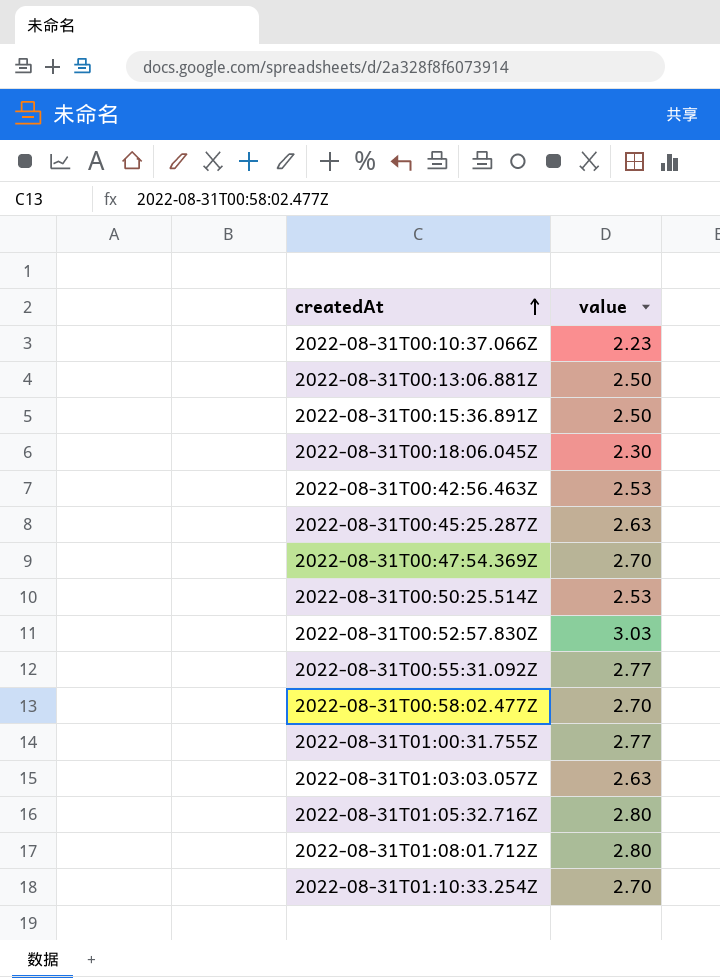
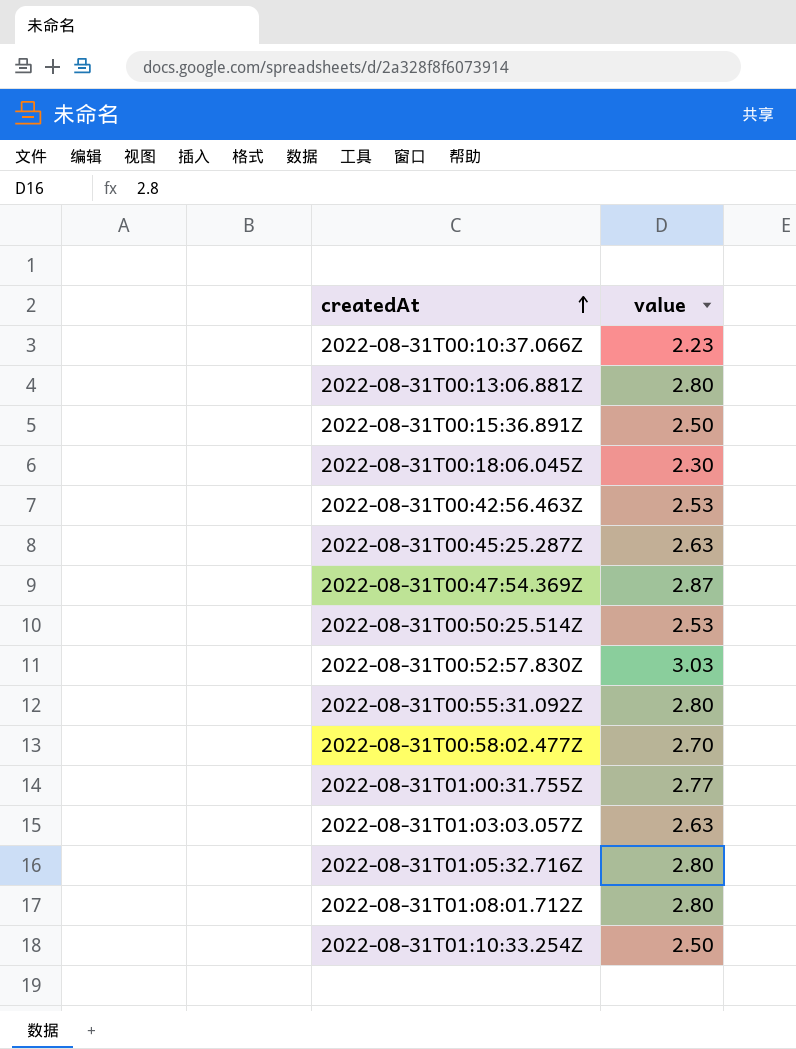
2022-08-31T00:13:06.881Z | value: 2.50 -> 2.80
2022-08-31T00:47:54.369Z | value: 2.70 -> 2.87
2022-08-31T00:55:31.092Z | value: 2.77 -> 2.80
2022-08-31T01:10:33.254Z | value: 2.70 -> 2.50

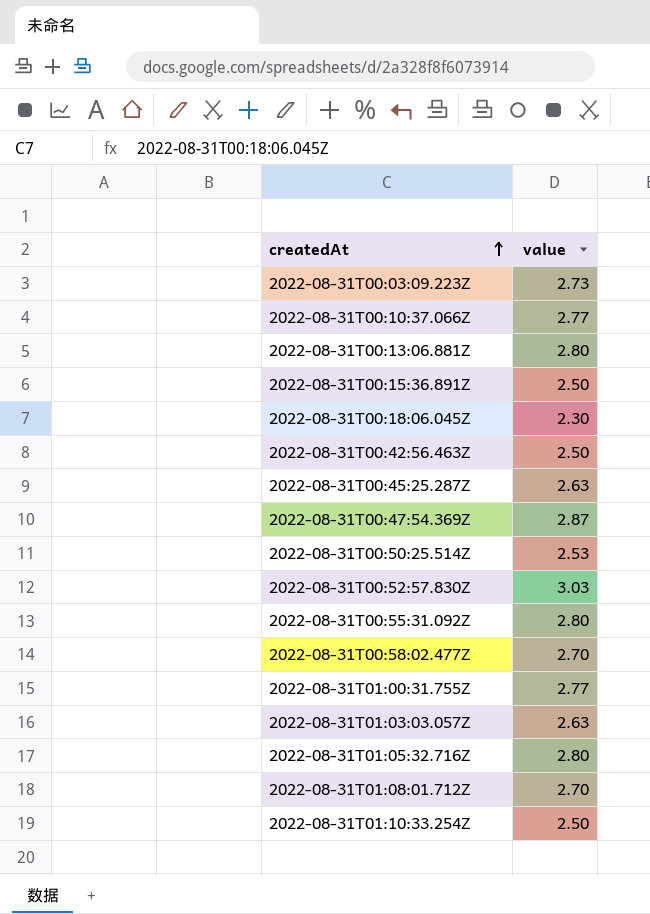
row 2022-08-31T00:03:09.223Z: none -> 2.73
2022-08-31T00:10:37.066Z | value: 2.23 -> 2.77
2022-08-31T00:42:56.463Z | value: 2.53 -> 2.50
2022-08-31T01:08:01.712Z | value: 2.80 -> 2.70

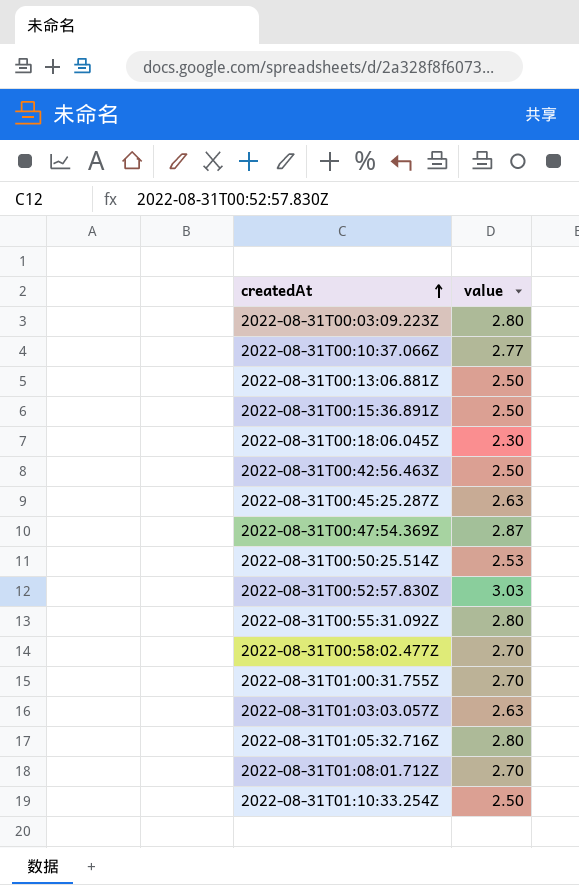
2022-08-31T00:03:09.223Z | value: 2.73 -> 2.80
2022-08-31T00:13:06.881Z | value: 2.80 -> 2.50
2022-08-31T01:00:31.755Z | value: 2.77 -> 2.70

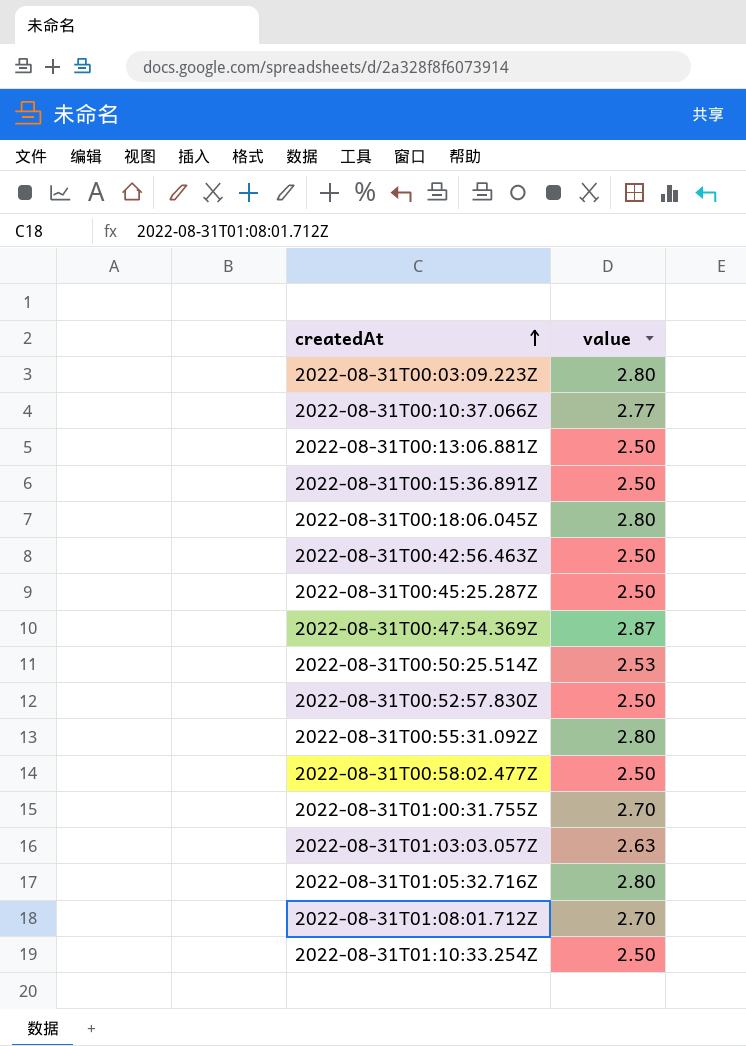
2022-08-31T00:18:06.045Z | value: 2.30 -> 2.80
2022-08-31T00:45:25.287Z | value: 2.63 -> 2.50
2022-08-31T00:52:57.830Z | value: 3.03 -> 2.50
2022-08-31T00:58:02.477Z | value: 2.70 -> 2.50

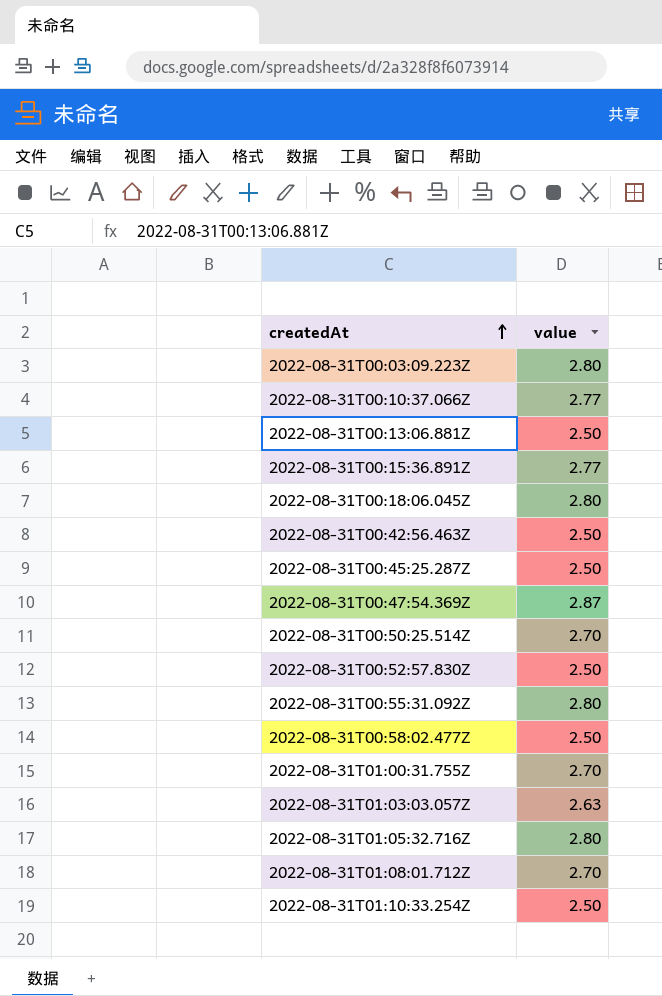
2022-08-31T00:15:36.891Z | value: 2.50 -> 2.77
2022-08-31T00:50:25.514Z | value: 2.53 -> 2.70

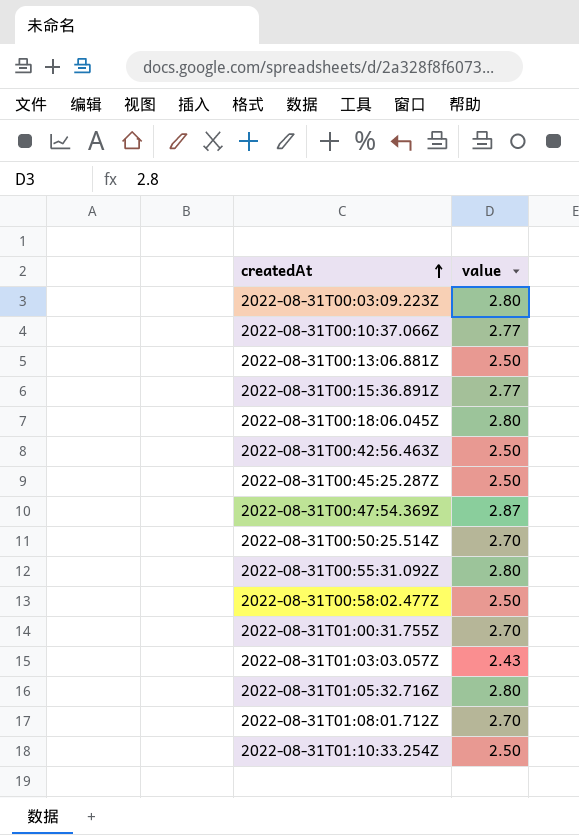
row 2022-08-31T00:52:57.830Z: 2.50 -> none
2022-08-31T01:03:03.057Z | value: 2.63 -> 2.43

